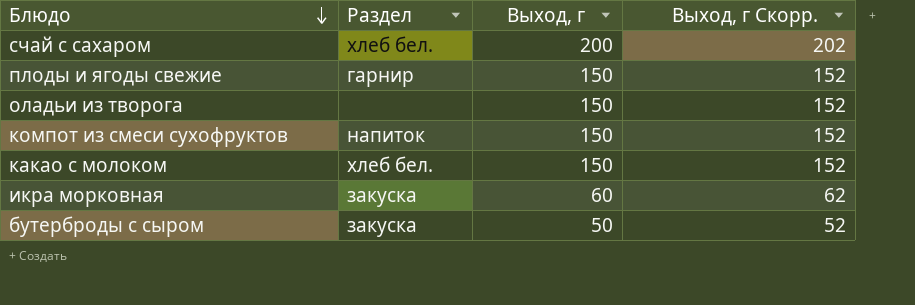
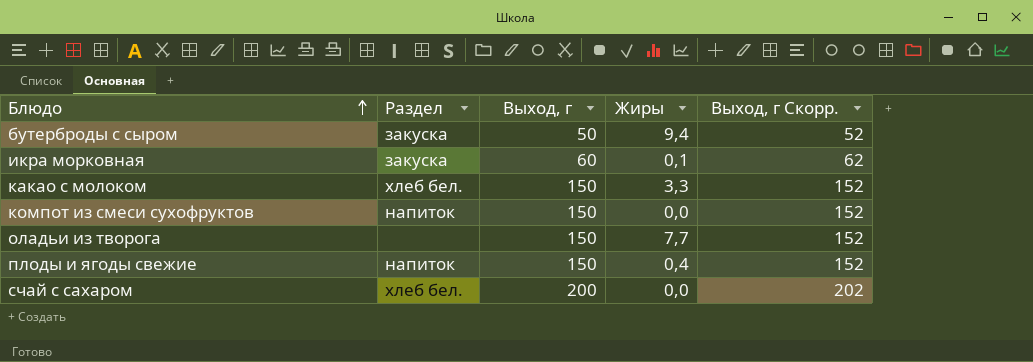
row order: Блюдо descending -> Блюдо ascending
column Жиры | position: none -> 4
плоды и ягоды свежие | Раздел: гарнир -> напиток

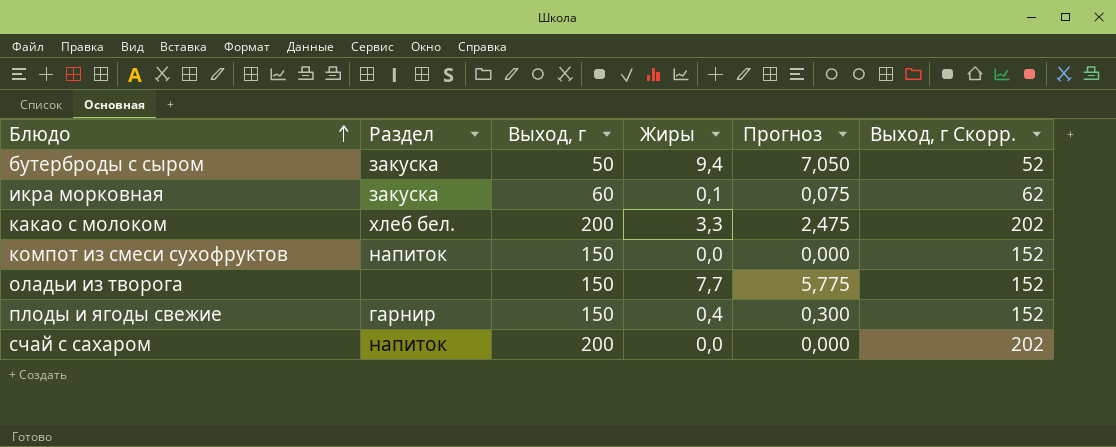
column Прогноз | formula: none -> [Жиры] * 0,75
какао с молоком | Выход, г: 150 -> 200
какао с молоком | Выход, г Скорр.: 152 -> 202
плоды и ягоды свежие | Раздел: напиток -> гарнир
счай с сахаром | Раздел: хлеб бел. -> напиток

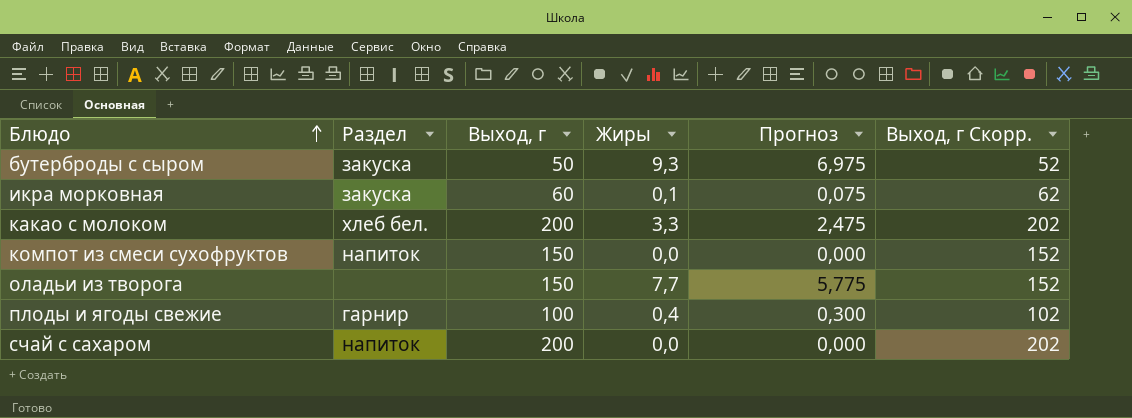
бутерброды с сыром | Жиры: 9,4 -> 9,3
бутерброды с сыром | Прогноз: 7,050 -> 6,975
плоды и ягоды свежие | Выход, г: 150 -> 100
плоды и ягоды свежие | Выход, г Скорр.: 152 -> 102

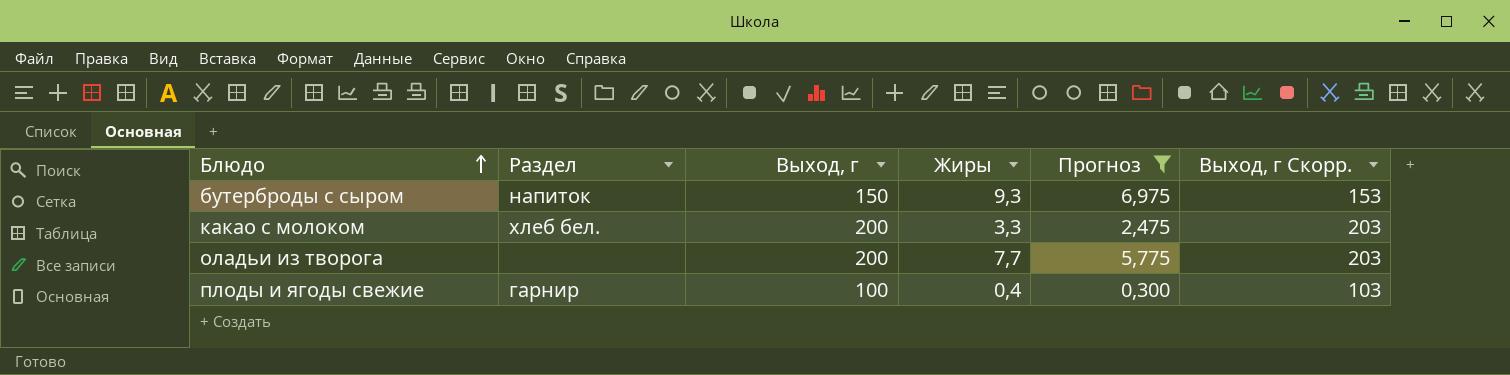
filter: none -> Прогноз >= 0,300
column Выход, г Скорр. | formula: [Выход, г] + 2 -> [Выход, г] + 3
бутерброды с сыром | Раздел: закуска -> напиток
бутерброды с сыром | Выход, г: 50 -> 150
оладьи из творога | Выход, г: 150 -> 200

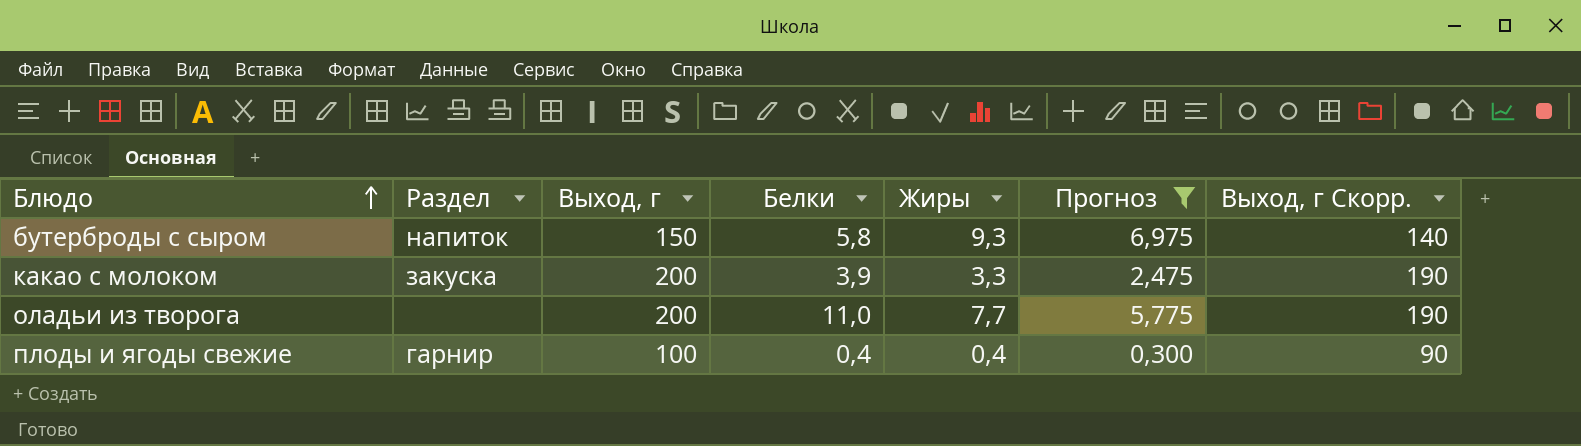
column Белки | position: none -> 4
column Выход, г Скорр. | formula: [Выход, г] + 3 -> [Выход, г] - 10
какао с молоком | Раздел: хлеб бел. -> закуска

